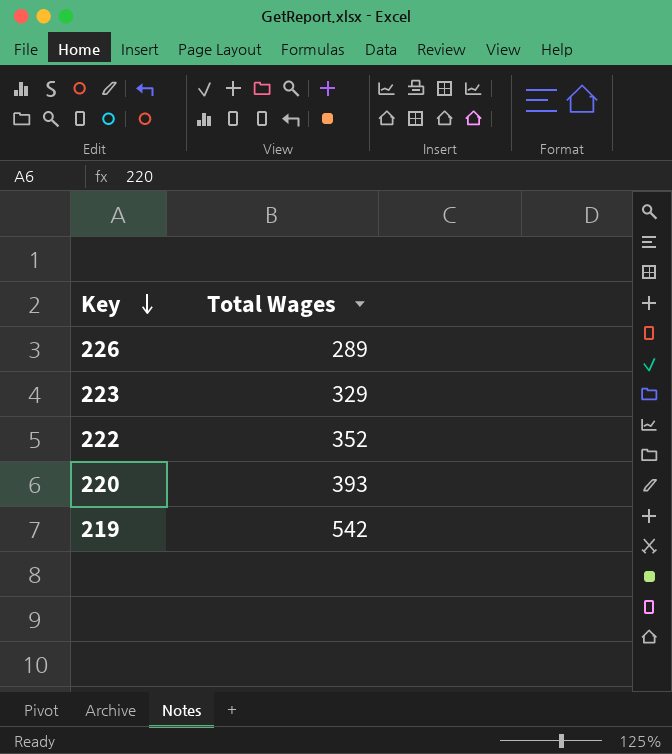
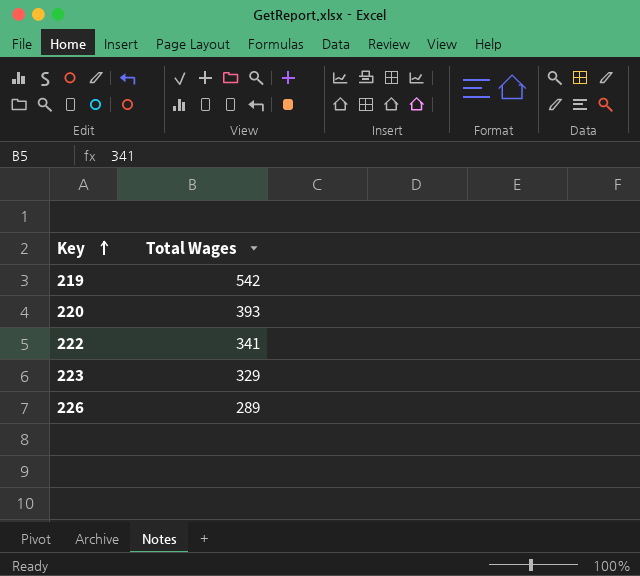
row order: Key descending -> Key ascending
222 | Total Wages: 352 -> 341

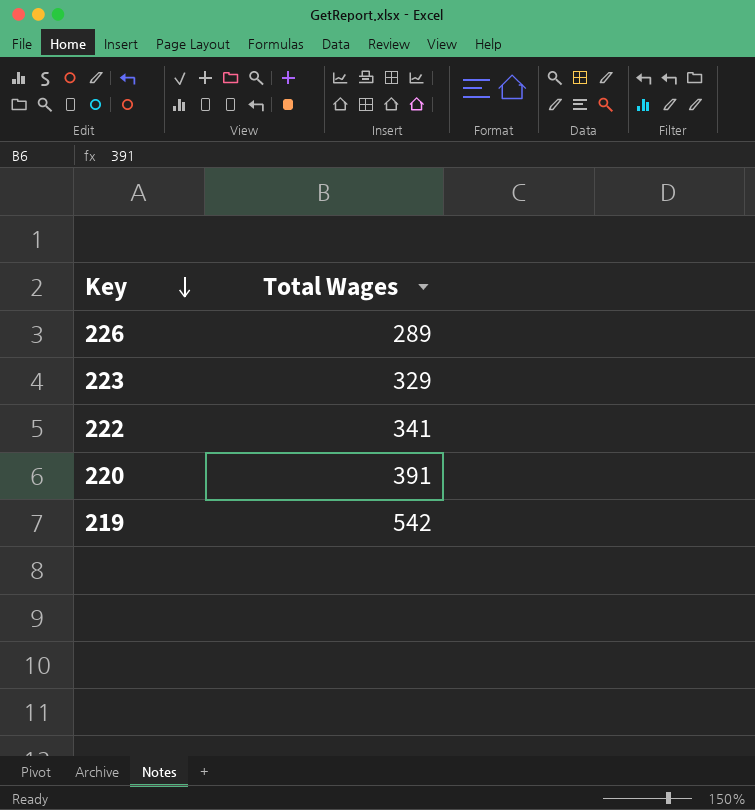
row order: Key ascending -> Key descending
220 | Total Wages: 393 -> 391

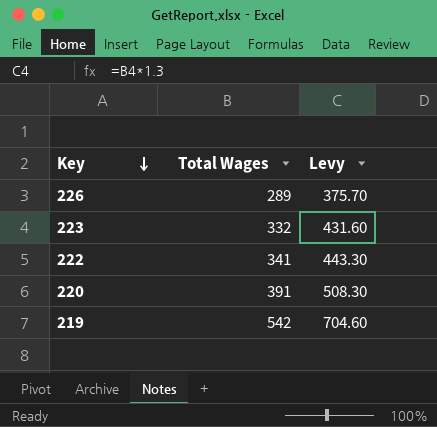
column Levy | formula: none -> [Total Wages] * 1.3
223 | Total Wages: 329 -> 332

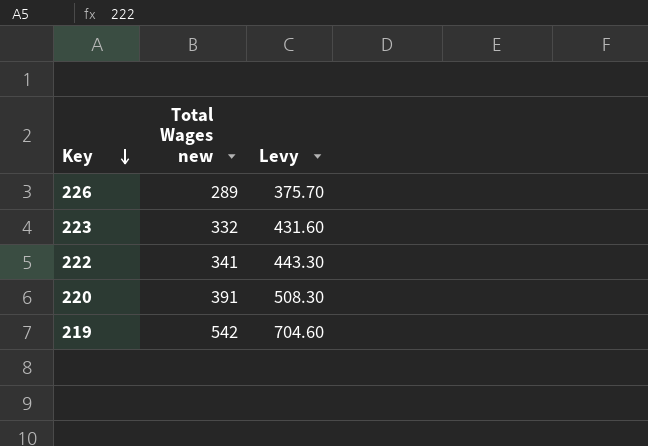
column name: Total Wages -> Total Wages new

